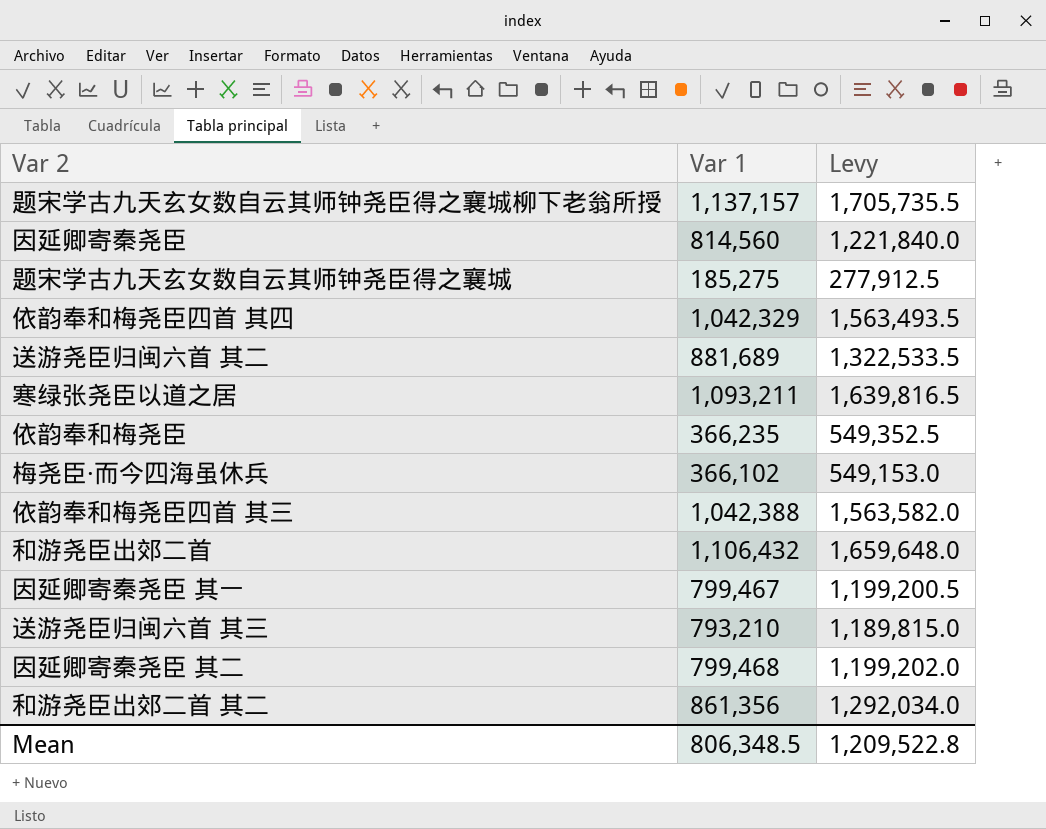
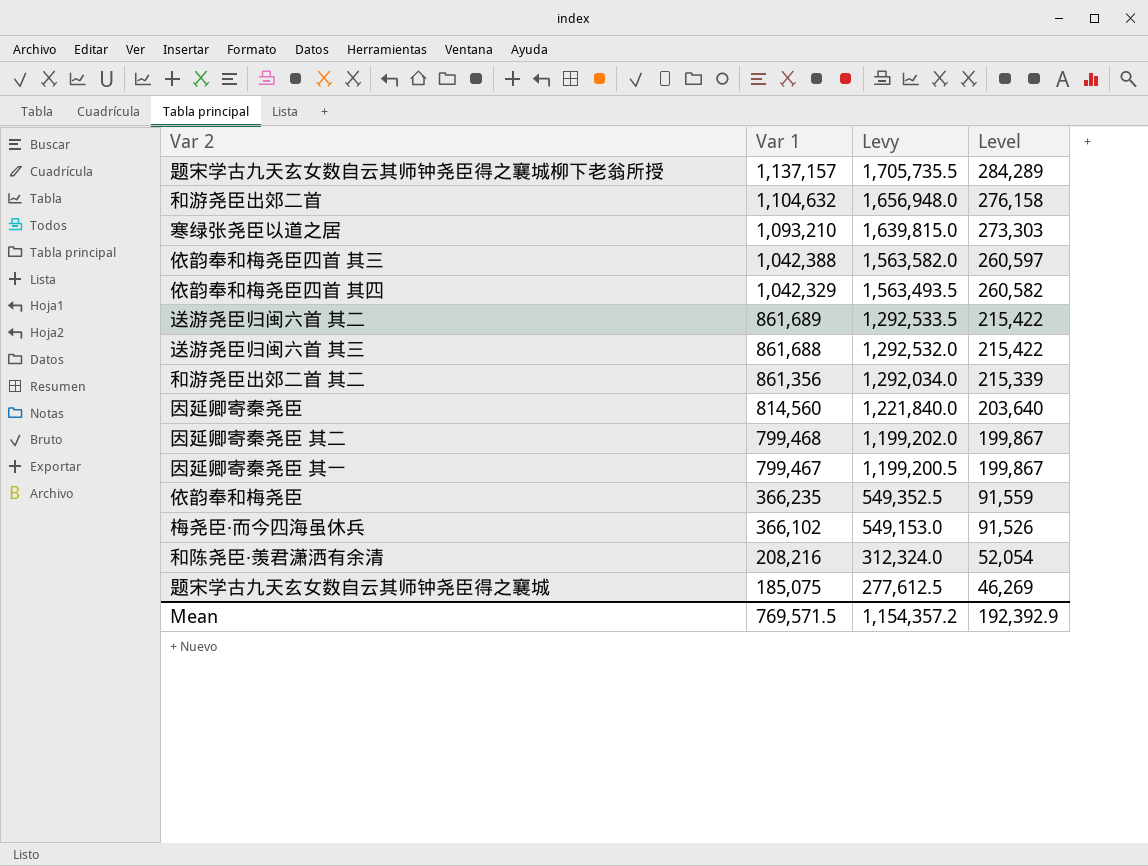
row order: none -> Var 1 descending
column Level | formula: none -> [Var 1] * 0.25
和游尧臣出郊二首 | Var 1: 1,106,432 -> 1,104,632
和游尧臣出郊二首 | Levy: 1,659,648.0 -> 1,656,948.0
寒绿张尧臣以道之居 | Var 1: 1,093,211 -> 1,093,210
寒绿张尧臣以道之居 | Levy: 1,639,816.5 -> 1,639,815.0
送游尧臣归闽六首 其二 | Var 1: 881,689 -> 861,689
送游尧臣归闽六首 其二 | Levy: 1,322,533.5 -> 1,292,533.5
送游尧臣归闽六首 其三 | Var 1: 793,210 -> 861,688
送游尧臣归闽六首 其三 | Levy: 1,189,815.0 -> 1,292,532.0
row 和陈尧臣·羡君潇洒有余清: none -> 208,216 | 312,324.0 | 52,054
题宋学古九天玄女数自云其师钟尧臣得之襄城 | Var 1: 185,275 -> 185,075
题宋学古九天玄女数自云其师钟尧臣得之襄城 | Levy: 277,912.5 -> 277,612.5
Mean | Var 1: 806,348.5 -> 769,571.5
Mean | Levy: 1,209,522.8 -> 1,154,357.2

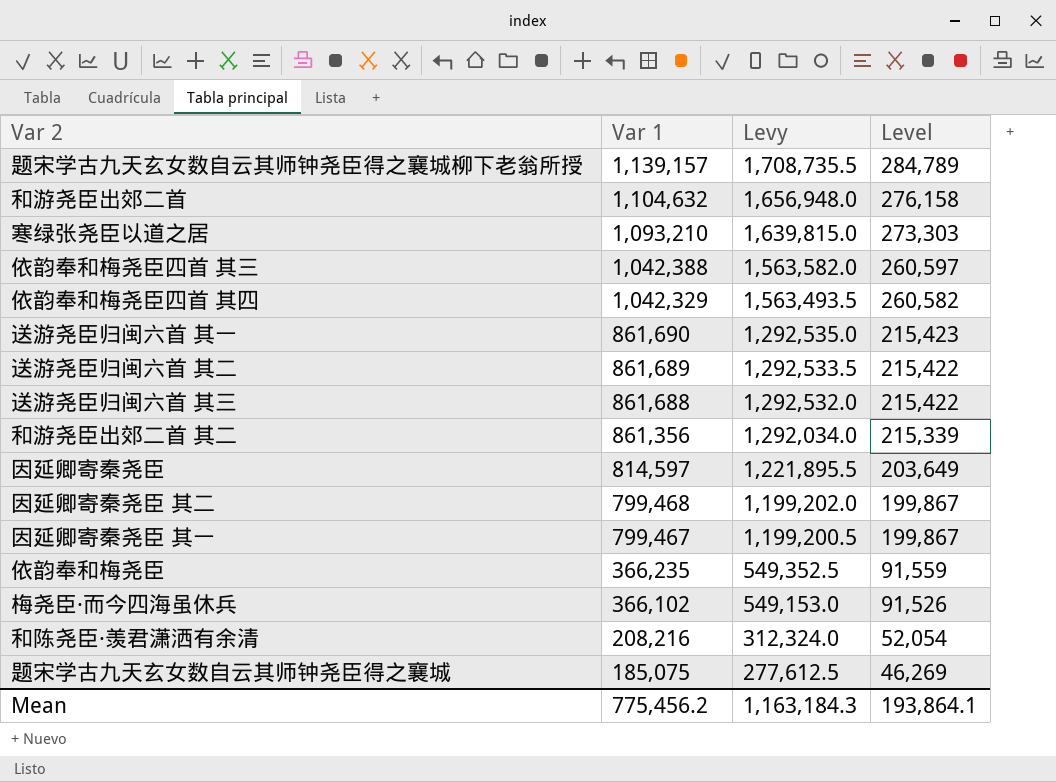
题宋学古九天玄女数自云其师钟尧臣得之襄城柳下老翁所授 | Var 1: 1,137,157 -> 1,139,157
题宋学古九天玄女数自云其师钟尧臣得之襄城柳下老翁所授 | Levy: 1,705,735.5 -> 1,708,735.5
题宋学古九天玄女数自云其师钟尧臣得之襄城柳下老翁所授 | Level: 284,289 -> 284,789
row 送游尧臣归闽六首 其一: none -> 861,690 | 1,292,535.0 | 215,423
因延卿寄秦尧臣 | Var 1: 814,560 -> 814,597
因延卿寄秦尧臣 | Levy: 1,221,840.0 -> 1,221,895.5
因延卿寄秦尧臣 | Level: 203,640 -> 203,649
Mean | Var 1: 769,571.5 -> 775,456.2
Mean | Levy: 1,154,357.2 -> 1,163,184.3
Mean | Level: 192,392.9 -> 193,864.1

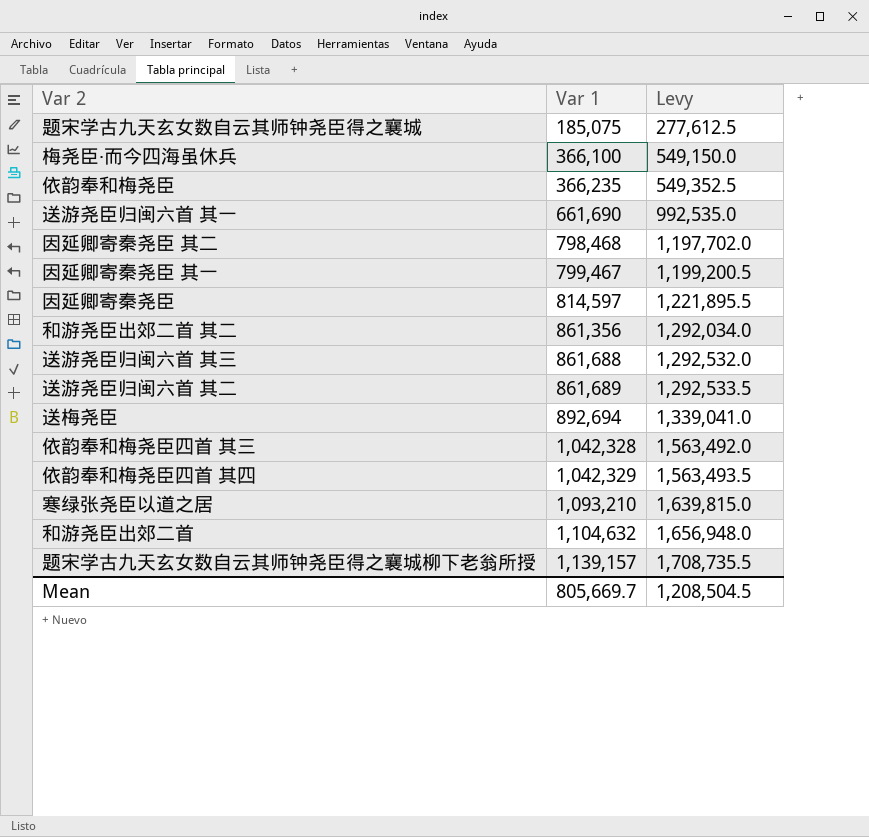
row order: Var 1 descending -> Var 1 ascending
column Level | formula: [Var 1] * 0.25 -> none
row 和陈尧臣·羡君潇洒有余清: 208,216 | 312,324.0 | 52,054 -> none
梅尧臣·而今四海虽休兵 | Var 1: 366,102 -> 366,100
梅尧臣·而今四海虽休兵 | Levy: 549,153.0 -> 549,150.0
送游尧臣归闽六首 其一 | Var 1: 861,690 -> 661,690
送游尧臣归闽六首 其一 | Levy: 1,292,535.0 -> 992,535.0
因延卿寄秦尧臣 其二 | Var 1: 799,468 -> 798,468
因延卿寄秦尧臣 其二 | Levy: 1,199,202.0 -> 1,197,702.0
row 送梅尧臣: none -> 892,694 | 1,339,041.0
依韵奉和梅尧臣四首 其三 | Var 1: 1,042,388 -> 1,042,328
依韵奉和梅尧臣四首 其三 | Levy: 1,563,582.0 -> 1,563,492.0
Mean | Var 1: 775,456.2 -> 805,669.7
Mean | Levy: 1,163,184.3 -> 1,208,504.5

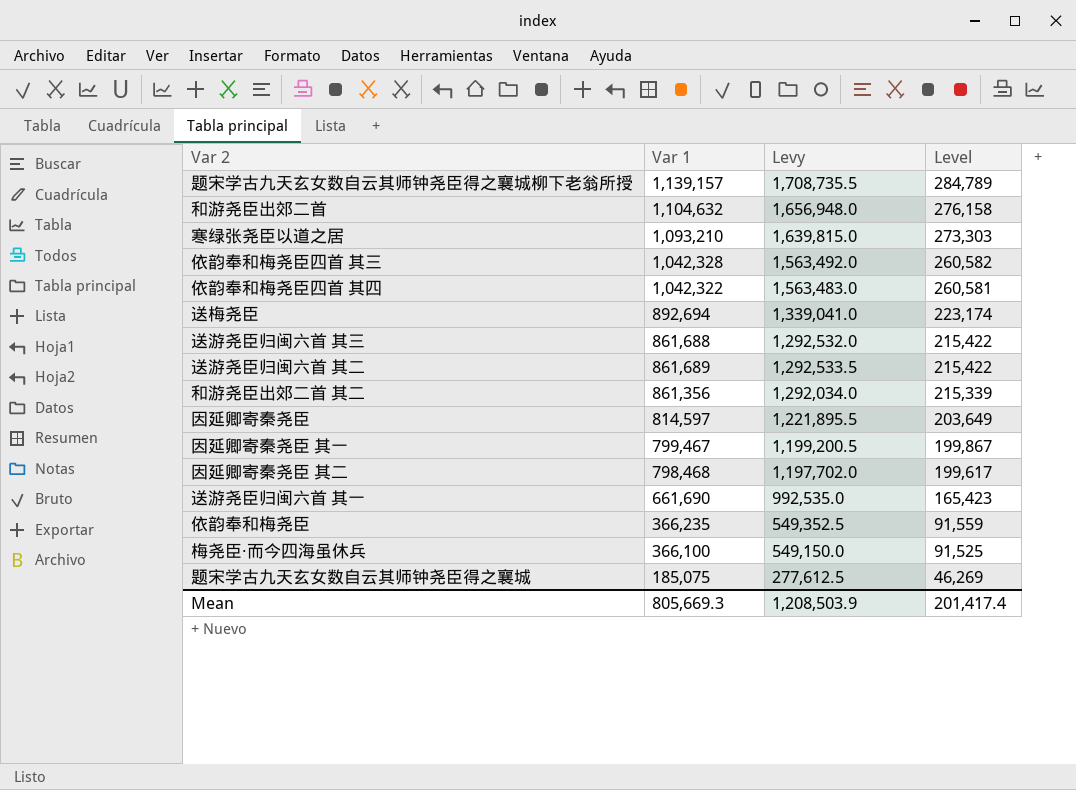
row order: Var 1 ascending -> Level descending
column Level | formula: none -> [Var 1] * 0.25
依韵奉和梅尧臣四首 其四 | Var 1: 1,042,329 -> 1,042,322
依韵奉和梅尧臣四首 其四 | Levy: 1,563,493.5 -> 1,563,483.0
Mean | Var 1: 805,669.7 -> 805,669.3
Mean | Levy: 1,208,504.5 -> 1,208,503.9

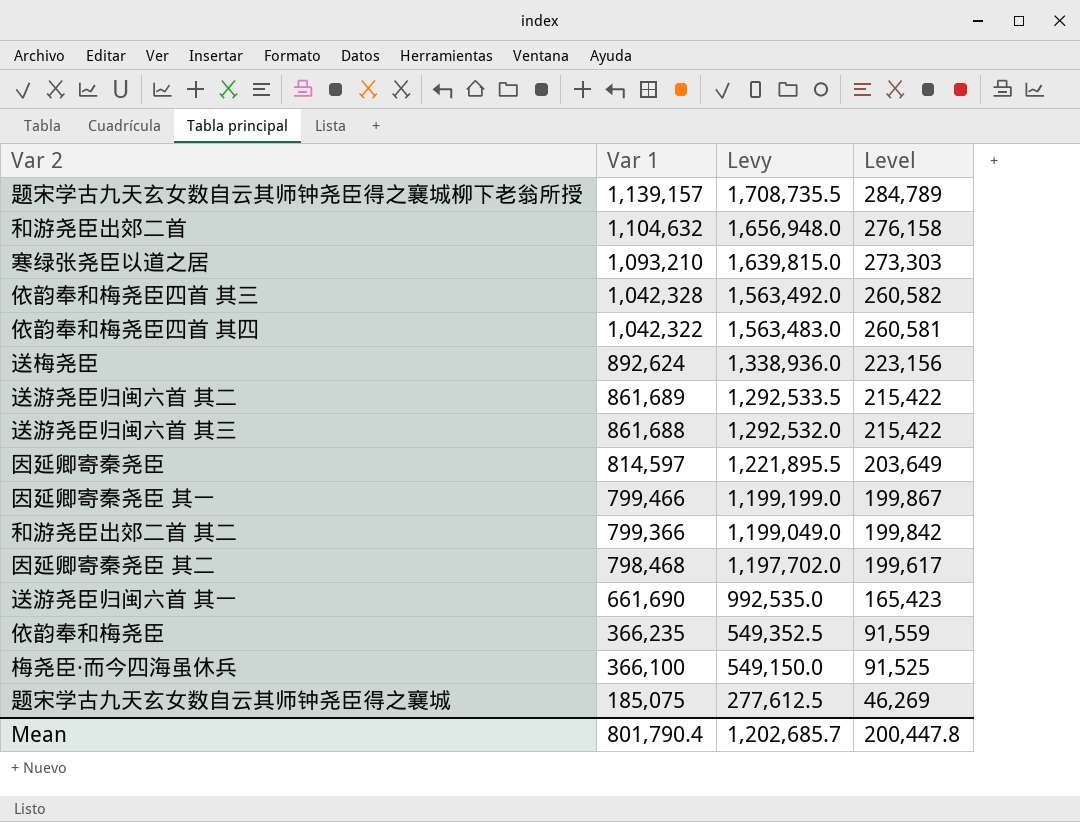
row order: Level descending -> Var 1 descending
送梅尧臣 | Var 1: 892,694 -> 892,624
送梅尧臣 | Levy: 1,339,041.0 -> 1,338,936.0
送梅尧臣 | Level: 223,174 -> 223,156
因延卿寄秦尧臣 其一 | Var 1: 799,467 -> 799,466
因延卿寄秦尧臣 其一 | Levy: 1,199,200.5 -> 1,199,199.0
和游尧臣出郊二首 其二 | Var 1: 861,356 -> 799,366
和游尧臣出郊二首 其二 | Levy: 1,292,034.0 -> 1,199,049.0
和游尧臣出郊二首 其二 | Level: 215,339 -> 199,842
Mean | Var 1: 805,669.3 -> 801,790.4
Mean | Levy: 1,208,503.9 -> 1,202,685.7
Mean | Level: 201,417.4 -> 200,447.8

